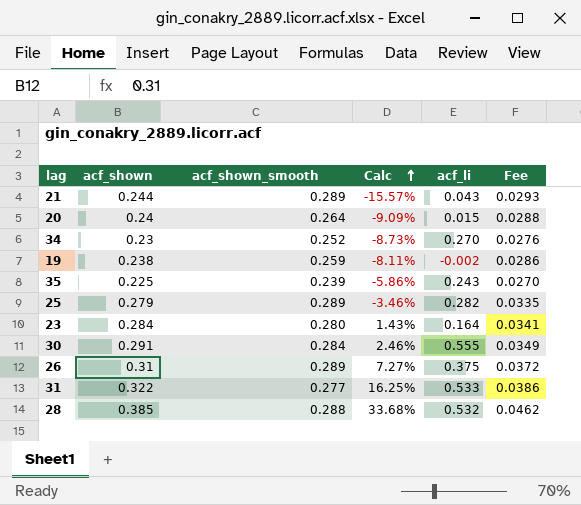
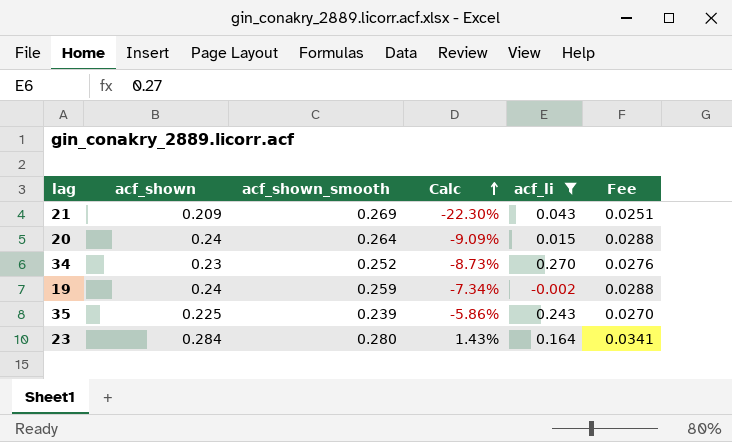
filter: none -> acf_li <= 0.270
21 | acf_shown: 0.244 -> 0.209
21 | acf_shown_smooth: 0.289 -> 0.269
21 | Calc: -15.57% -> -22.30%
21 | Fee: 0.0293 -> 0.0251
19 | acf_shown: 0.238 -> 0.24
19 | Calc: -8.11% -> -7.34%
19 | Fee: 0.0286 -> 0.0288

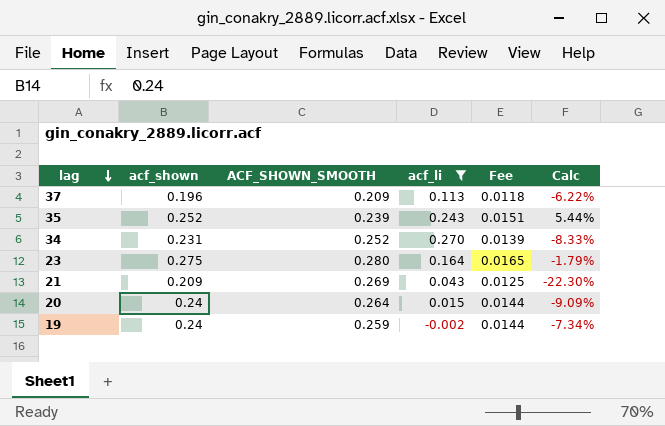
row order: Calc ascending -> lag descending
column name: acf_shown_smooth -> ACF_SHOWN_SMOOTH
column Fee | formula: [acf_shown] * 0.12 -> [acf_shown] * 0.06
column Calc | position: 4 -> 6
row 37: none -> 0.196 | 0.209 | 0.113 | 0.0118 | -6.22%
35 | acf_shown: 0.225 -> 0.252
35 | Calc: -5.86% -> 5.44%
34 | acf_shown: 0.23 -> 0.231
34 | Calc: -8.73% -> -8.33%
23 | acf_shown: 0.284 -> 0.275
23 | Calc: 1.43% -> -1.79%

